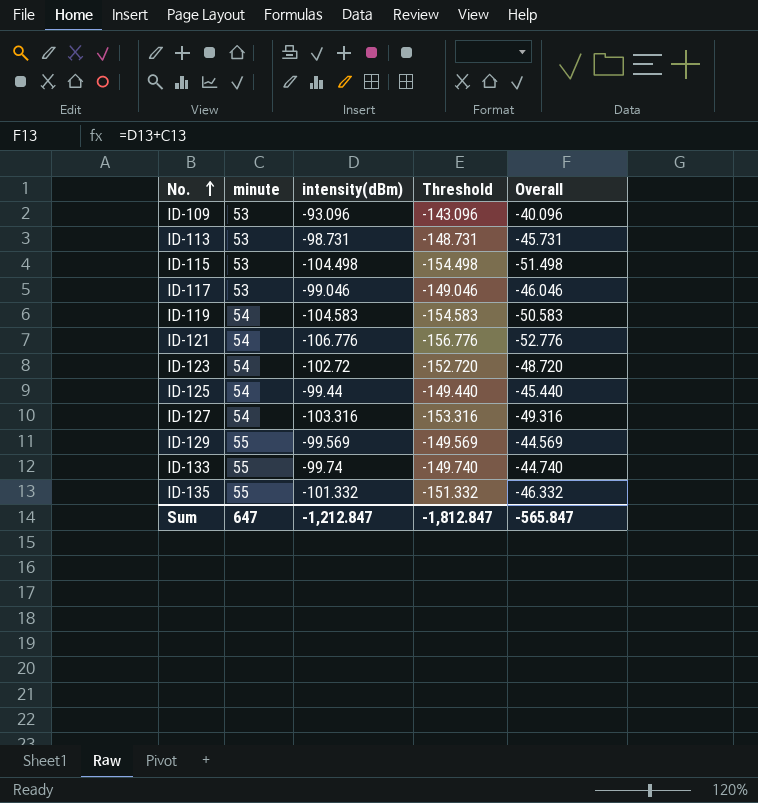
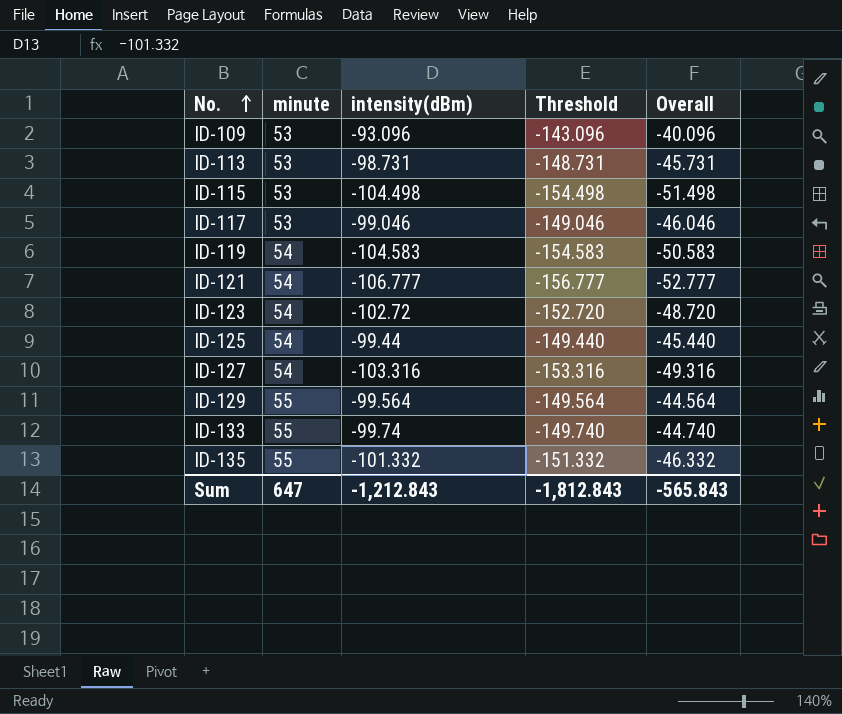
ID-121 | intensity(dBm): -106.776 -> -106.777
ID-121 | Threshold: -156.776 -> -156.777
ID-121 | Overall: -52.776 -> -52.777
ID-129 | intensity(dBm): -99.569 -> -99.564
ID-129 | Threshold: -149.569 -> -149.564
ID-129 | Overall: -44.569 -> -44.564
Sum | intensity(dBm): -1,212.847 -> -1,212.843
Sum | Threshold: -1,812.847 -> -1,812.843
Sum | Overall: -565.847 -> -565.843

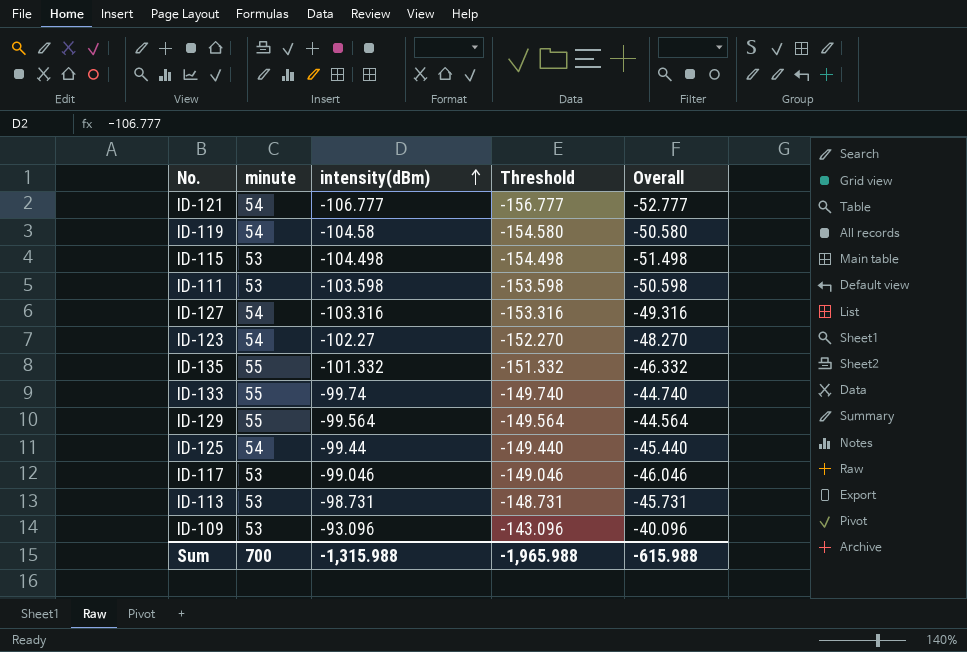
row order: No. ascending -> intensity(dBm) ascending
ID-119 | intensity(dBm): -104.583 -> -104.58
ID-119 | Threshold: -154.583 -> -154.580
ID-119 | Overall: -50.583 -> -50.580
row ID-111: none -> 53 | -103.598 | -153.598 | -50.598
ID-123 | intensity(dBm): -102.72 -> -102.27
ID-123 | Threshold: -152.720 -> -152.270
ID-123 | Overall: -48.720 -> -48.270
Sum | minute: 647 -> 700
Sum | intensity(dBm): -1,212.843 -> -1,315.988
Sum | Threshold: -1,812.843 -> -1,965.988
Sum | Overall: -565.843 -> -615.988

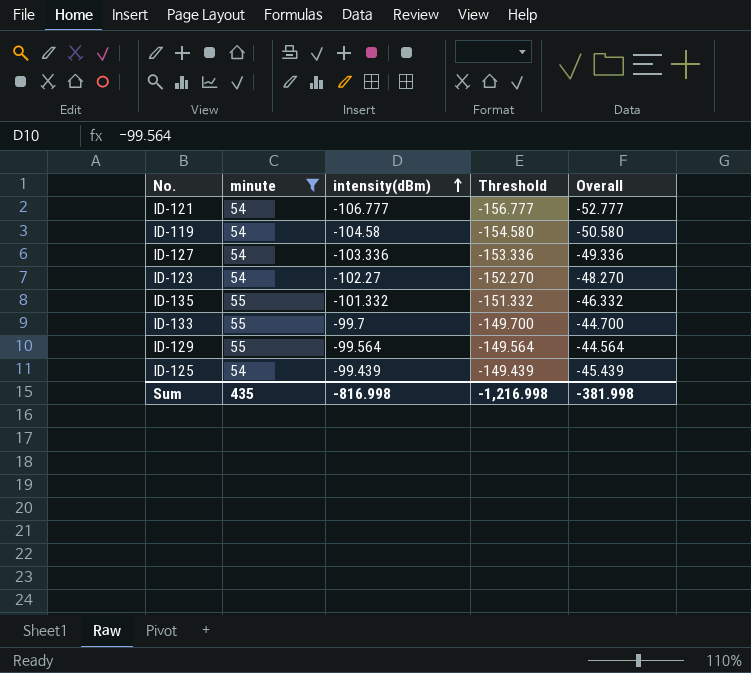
filter: none -> minute != 53
ID-127 | intensity(dBm): -103.316 -> -103.336
ID-127 | Threshold: -153.316 -> -153.336
ID-127 | Overall: -49.316 -> -49.336
ID-133 | intensity(dBm): -99.74 -> -99.7
ID-133 | Threshold: -149.740 -> -149.700
ID-133 | Overall: -44.740 -> -44.700
ID-125 | intensity(dBm): -99.44 -> -99.439
ID-125 | Threshold: -149.440 -> -149.439
ID-125 | Overall: -45.440 -> -45.439
Sum | minute: 700 -> 435
Sum | intensity(dBm): -1,315.988 -> -816.998
Sum | Threshold: -1,965.988 -> -1,216.998
Sum | Overall: -615.988 -> -381.998

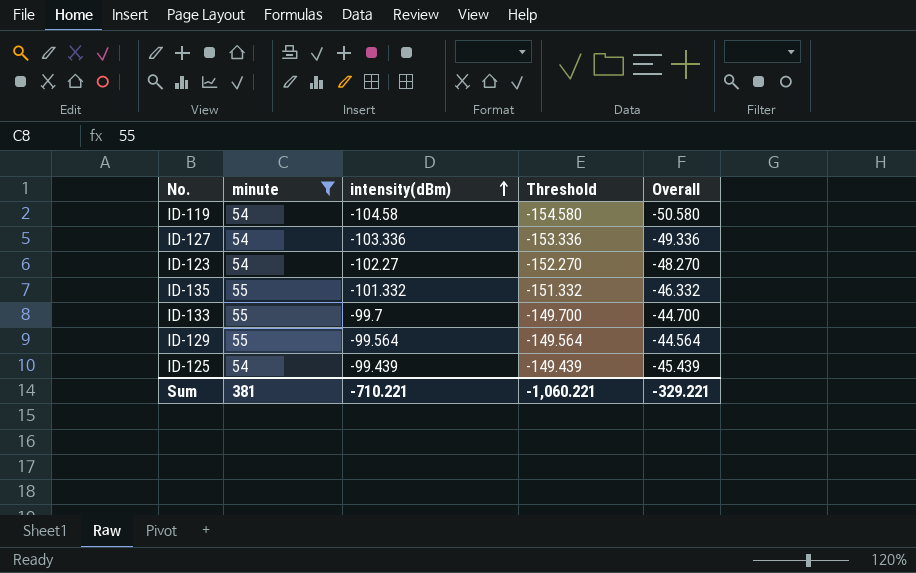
row ID-121: 54 | -106.777 | -156.777 | -52.777 -> none
Sum | minute: 435 -> 381
Sum | intensity(dBm): -816.998 -> -710.221
Sum | Threshold: -1,216.998 -> -1,060.221
Sum | Overall: -381.998 -> -329.221

